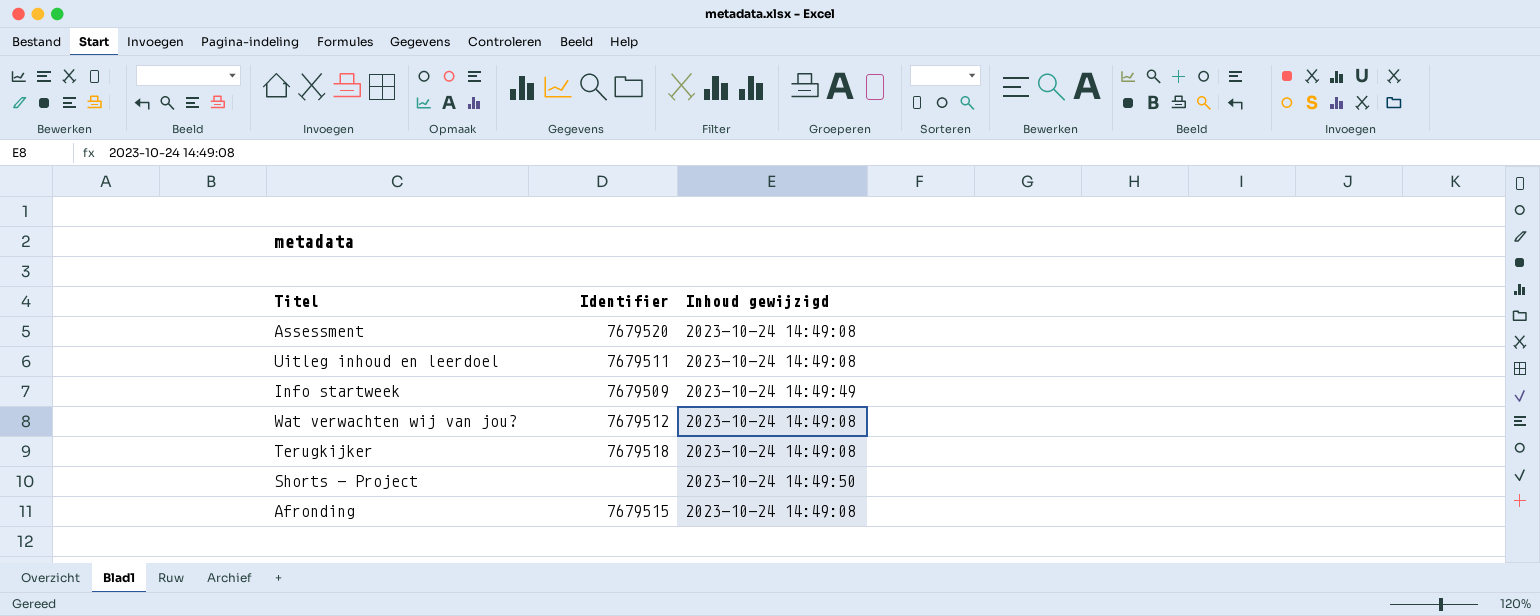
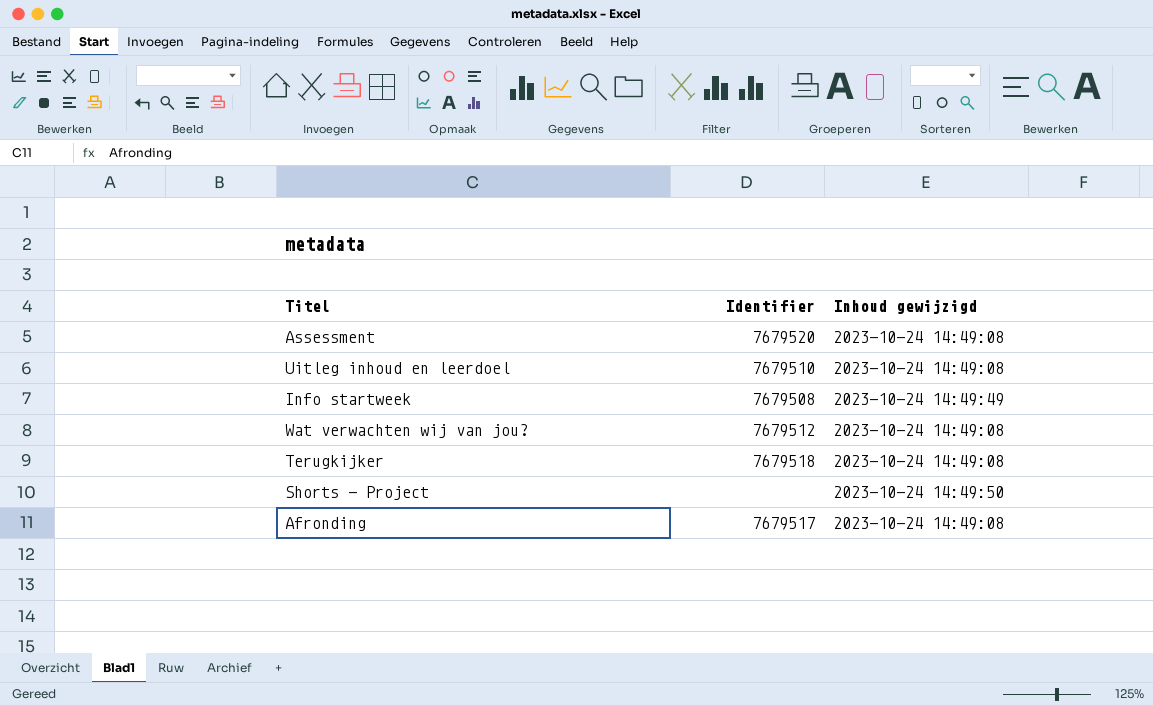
Uitleg inhoud en leerdoel | Identifier: 7679511 -> 7679510
Info startweek | Identifier: 7679509 -> 7679508
Afronding | Identifier: 7679515 -> 7679517

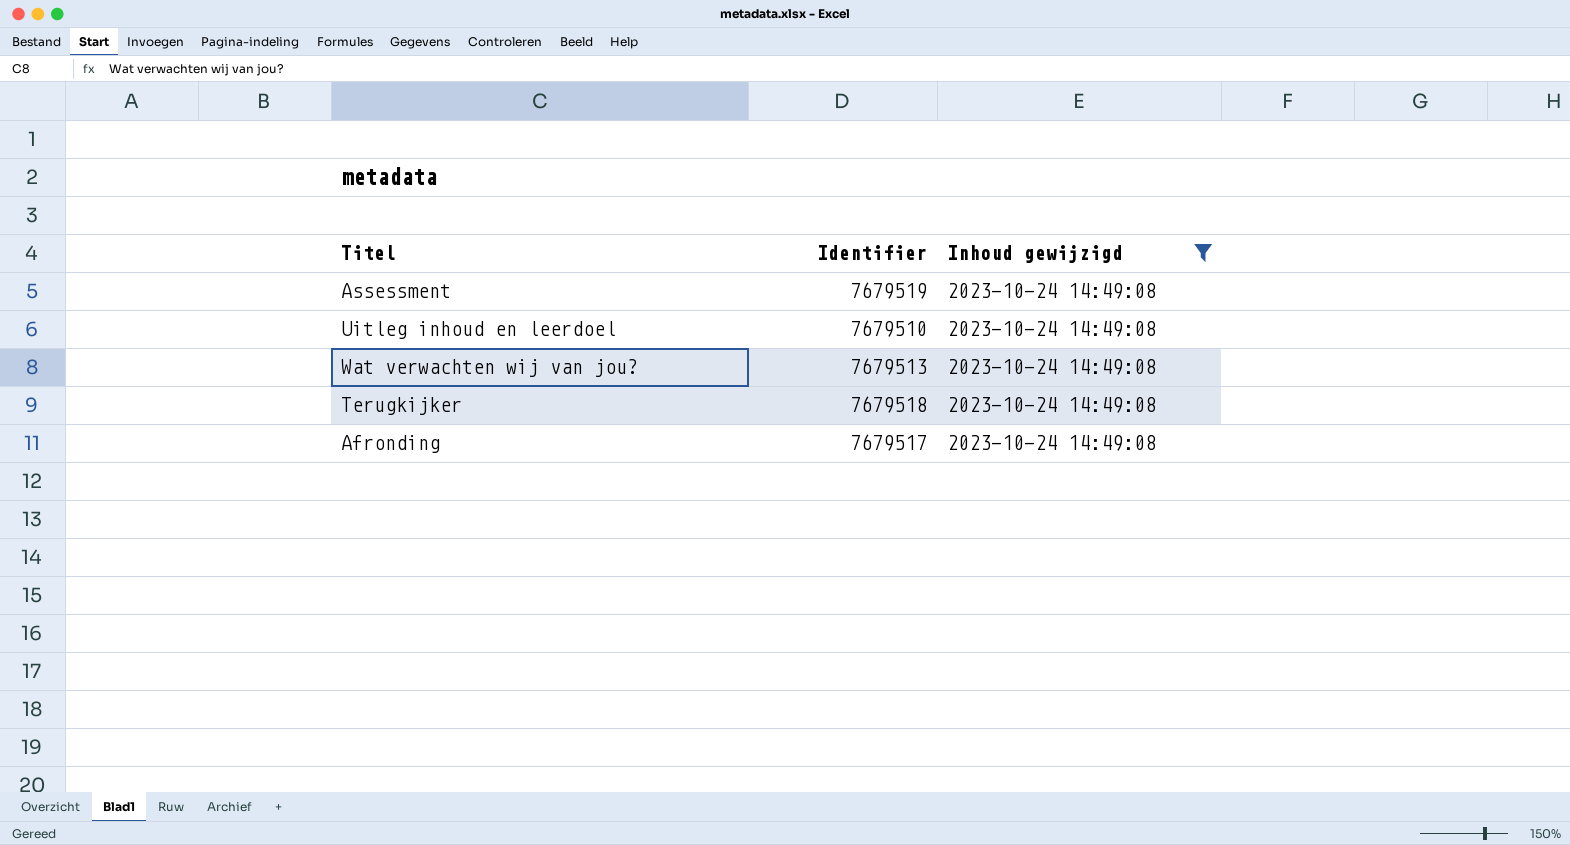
filter: none -> Inhoud gewijzigd = 2023-10-24 14:49:08
Assessment | Identifier: 7679520 -> 7679519
Wat verwachten wij van jou? | Identifier: 7679512 -> 7679513

